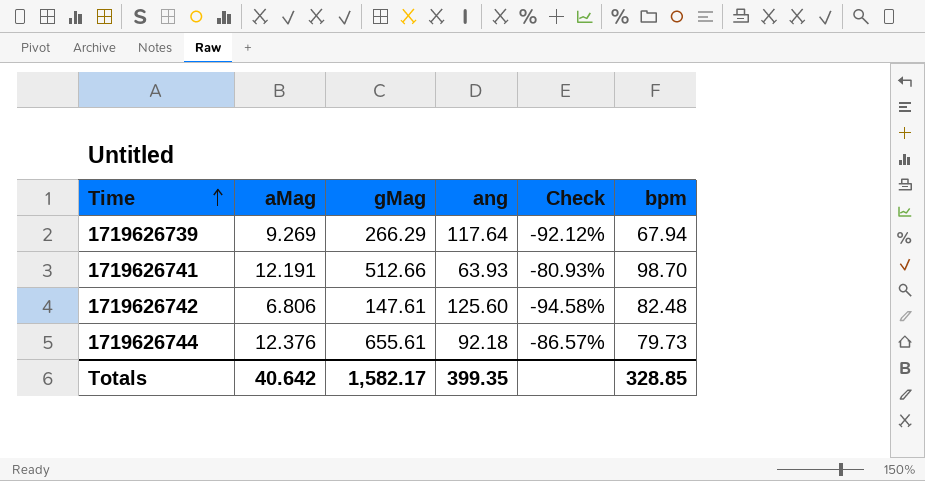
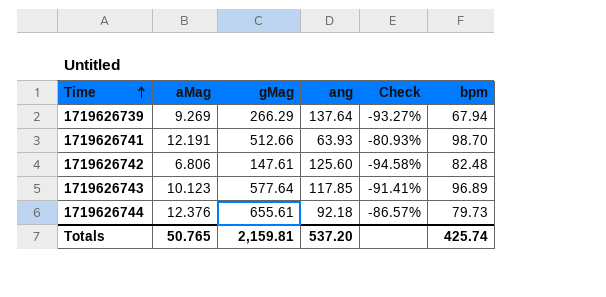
1719626739 | ang: 117.64 -> 137.64
1719626739 | Check: -92.12% -> -93.27%
row 1719626743: none -> 10.123 | 577.64 | 117.85 | -91.41% | 96.89
Totals | aMag: 40.642 -> 50.765
Totals | gMag: 1,582.17 -> 2,159.81
Totals | ang: 399.35 -> 537.20
Totals | bpm: 328.85 -> 425.74

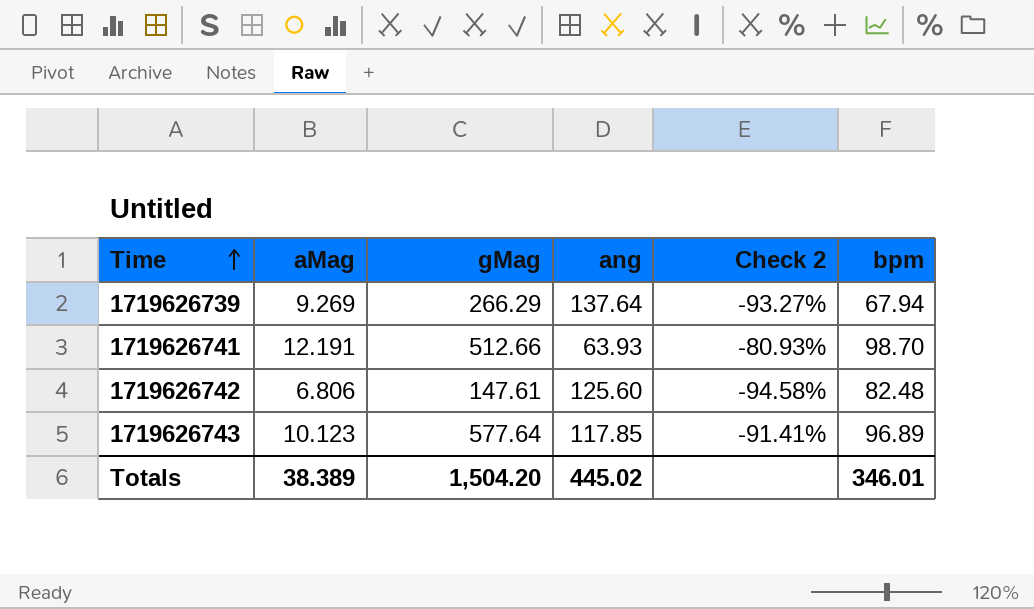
column name: Check -> Check 2
row 1719626744: 12.376 | 655.61 | 92.18 | -86.57% | 79.73 -> none
Totals | aMag: 50.765 -> 38.389
Totals | gMag: 2,159.81 -> 1,504.20
Totals | ang: 537.20 -> 445.02
Totals | bpm: 425.74 -> 346.01

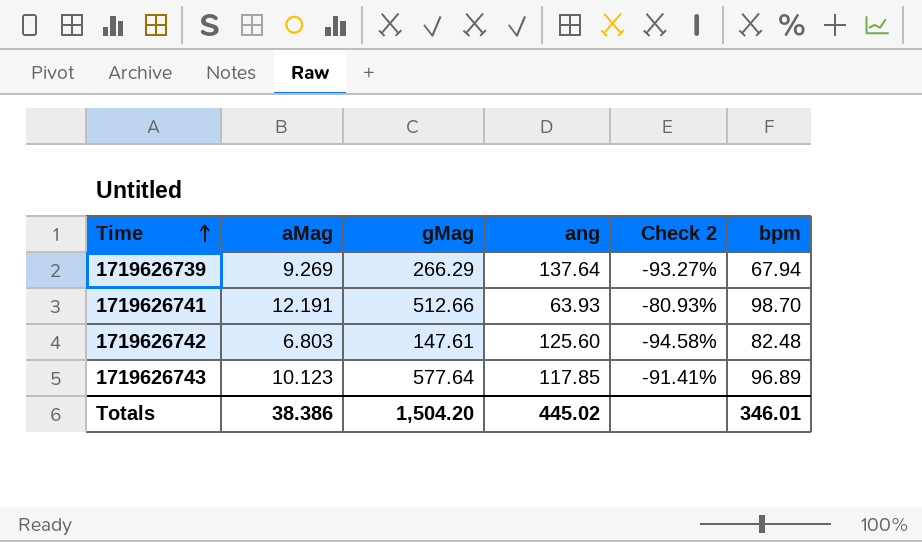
1719626742 | aMag: 6.806 -> 6.803
Totals | aMag: 38.389 -> 38.386

